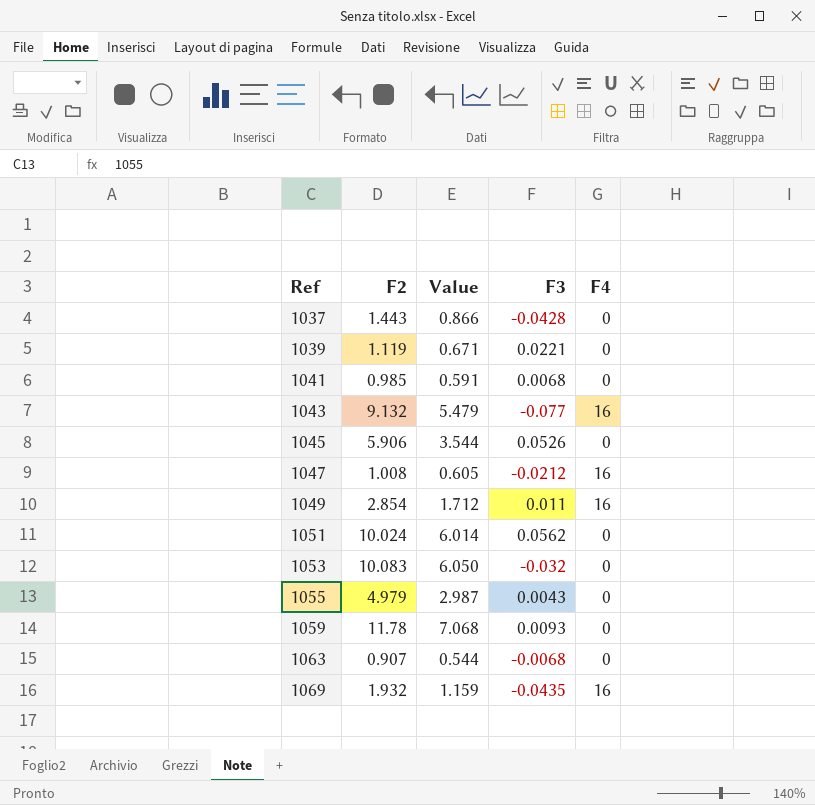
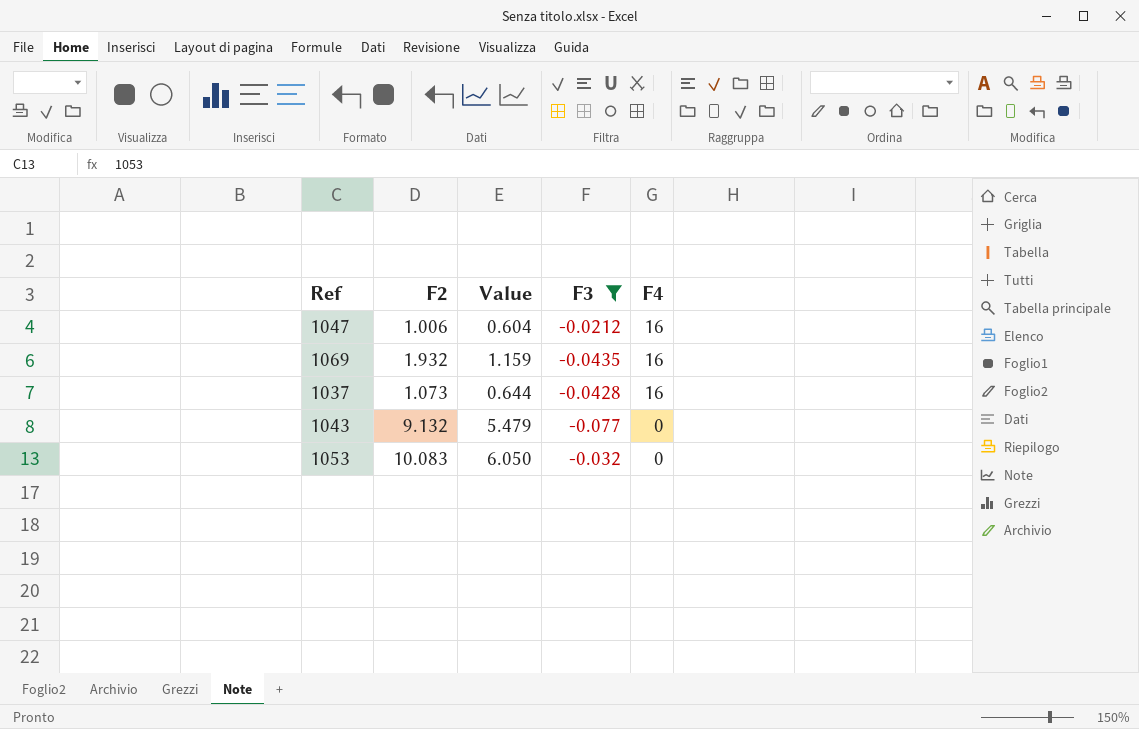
filter: none -> F3 <= -0.0212
row order: Ref ascending -> F4 descending
1047 | F2: 1.008 -> 1.006
1047 | Value: 0.605 -> 0.604
1037 | F2: 1.443 -> 1.073
1037 | Value: 0.866 -> 0.644
1037 | F4: 0 -> 16
1043 | F4: 16 -> 0

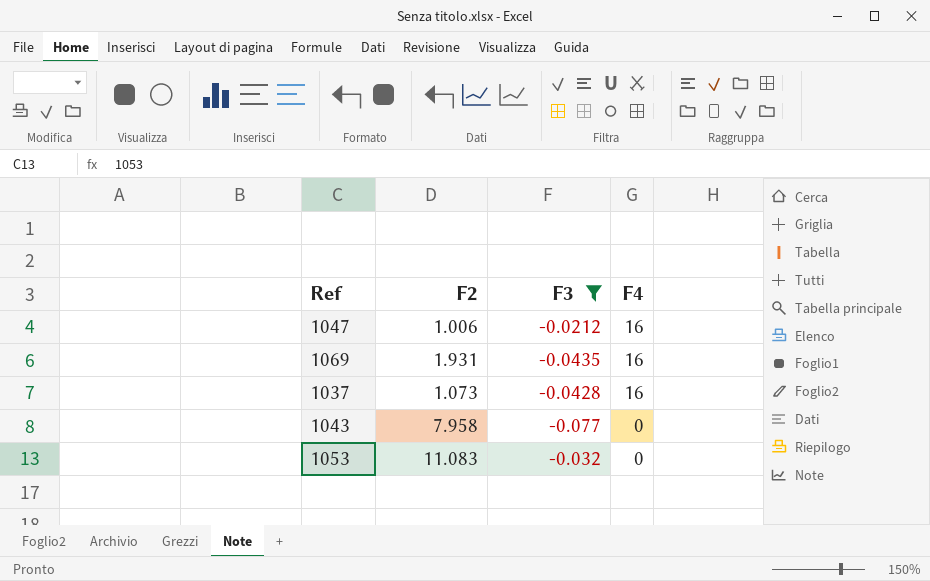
column Value | formula: [F2] * 0.6 -> none
1069 | F2: 1.932 -> 1.931
1043 | F2: 9.132 -> 7.958
1053 | F2: 10.083 -> 11.083

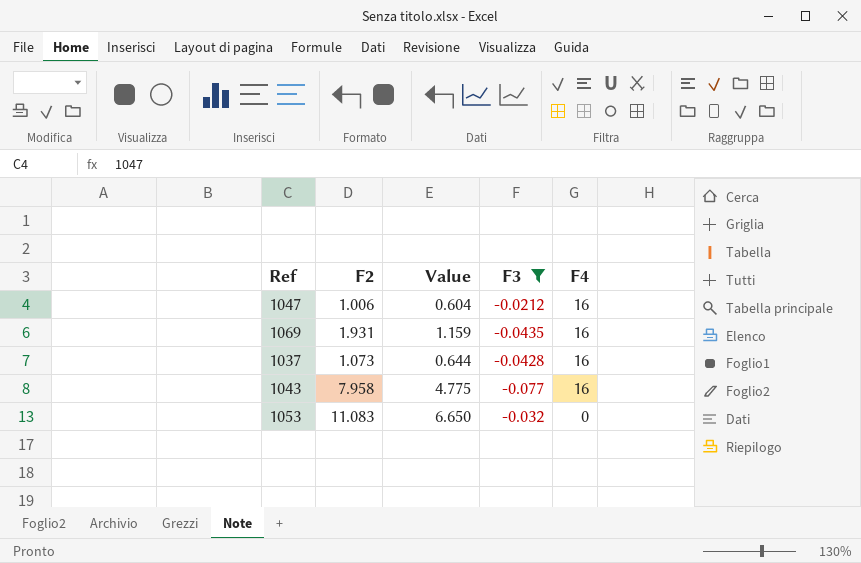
column Value | formula: none -> [F2] * 0.6
1043 | F4: 0 -> 16

